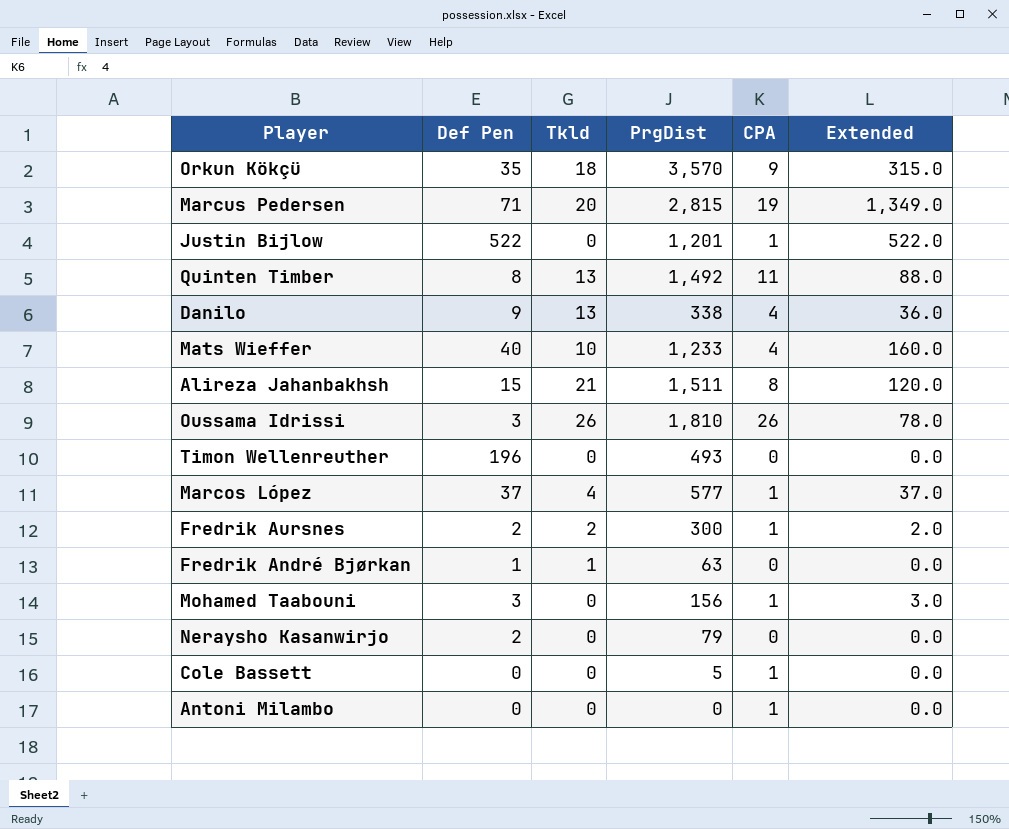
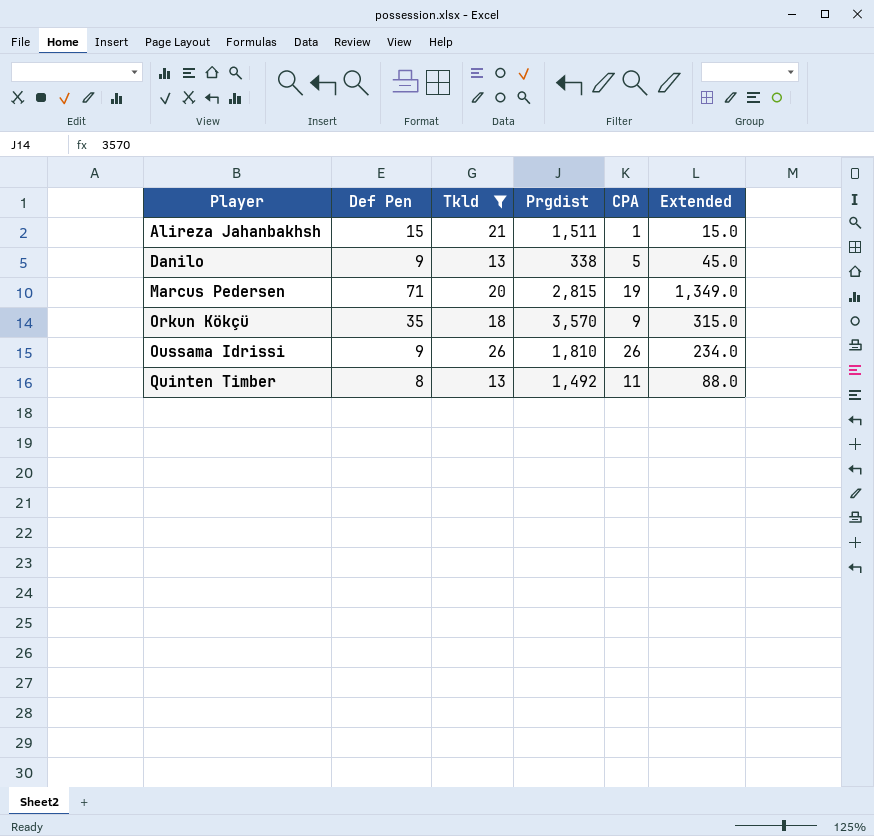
filter: none -> Tkld >= 13
row order: none -> Player ascending
column name: PrgDist -> Prgdist
Alireza Jahanbakhsh | CPA: 8 -> 1
Alireza Jahanbakhsh | Extended: 120.0 -> 15.0
Danilo | CPA: 4 -> 5
Danilo | Extended: 36.0 -> 45.0
Oussama Idrissi | Def Pen: 3 -> 9
Oussama Idrissi | Extended: 78.0 -> 234.0

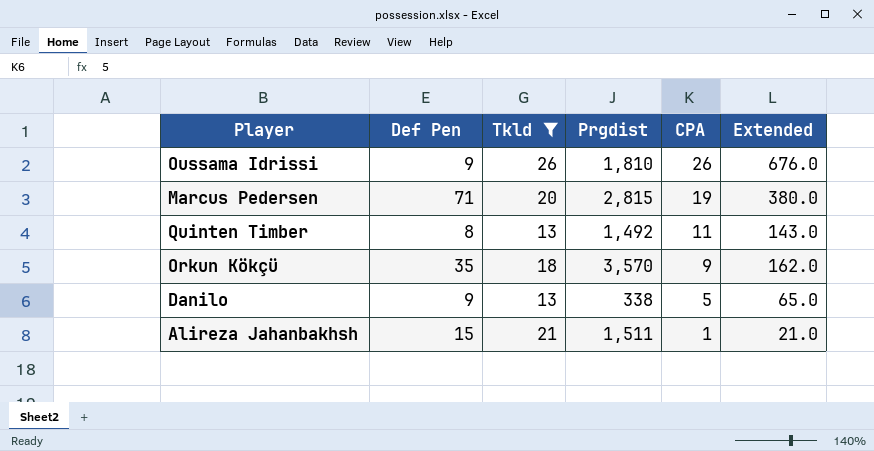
row order: Player ascending -> CPA descending
column Extended | formula: [Def Pen] * [CPA] -> [Tkld] * [CPA]

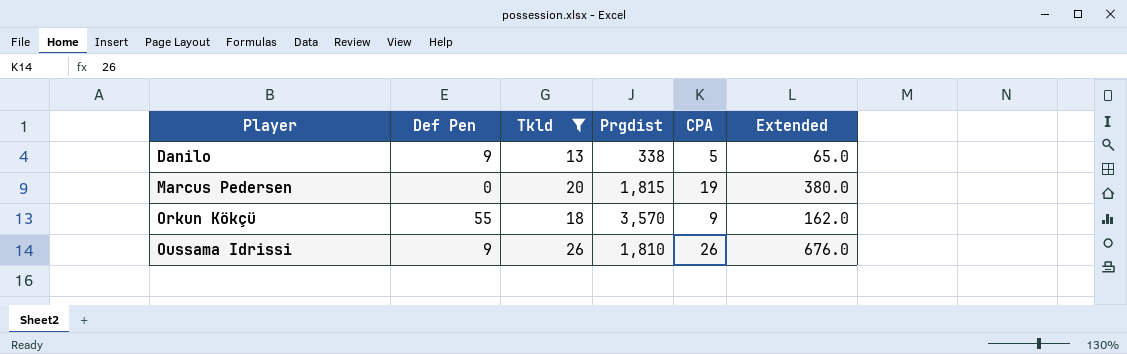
row order: CPA descending -> Player ascending
row Quinten Timber: 8 | 13 | 1,492 | 11 | 143.0 -> none
row Alireza Jahanbakhsh: 15 | 21 | 1,511 | 1 | 21.0 -> none
Marcus Pedersen | Def Pen: 71 -> 0
Marcus Pedersen | Prgdist: 2,815 -> 1,815
Orkun Kökçü | Def Pen: 35 -> 55

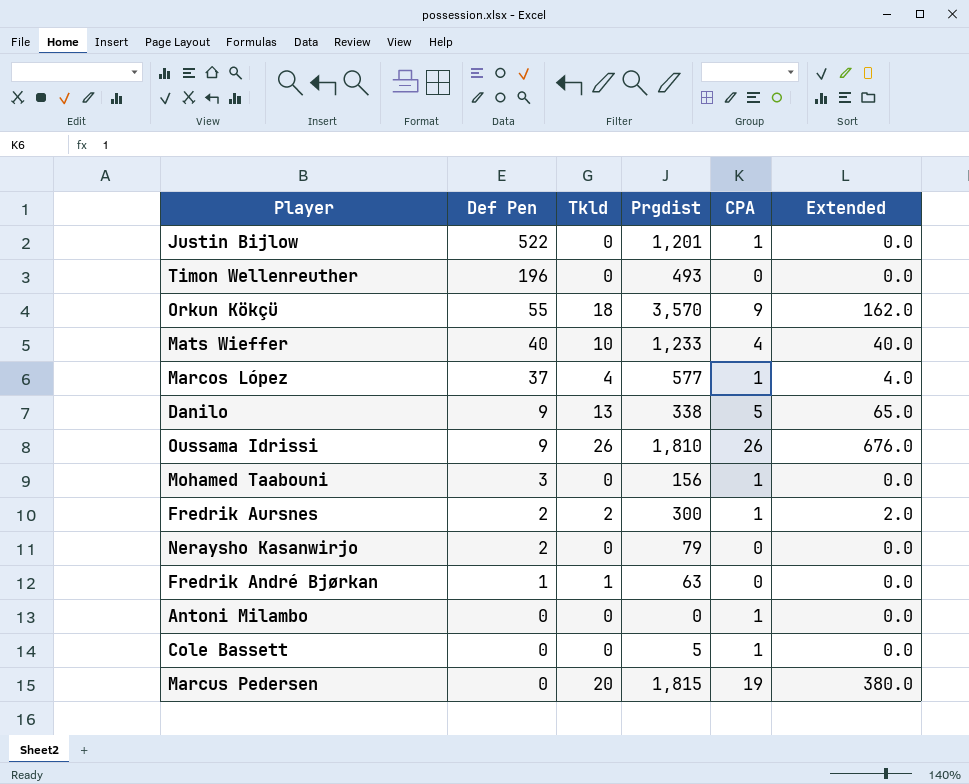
filter: Tkld >= 13 -> none
row order: Player ascending -> Def Pen descending

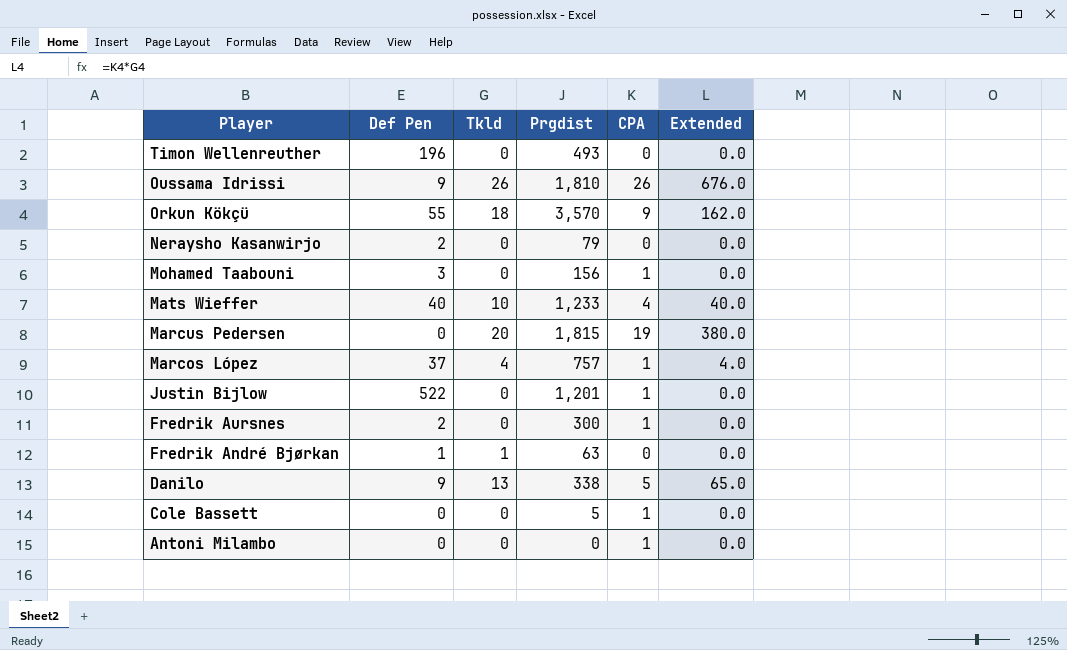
row order: Def Pen descending -> Player descending
Marcos López | Prgdist: 577 -> 757
Fredrik Aursnes | Tkld: 2 -> 0
Fredrik Aursnes | Extended: 2.0 -> 0.0

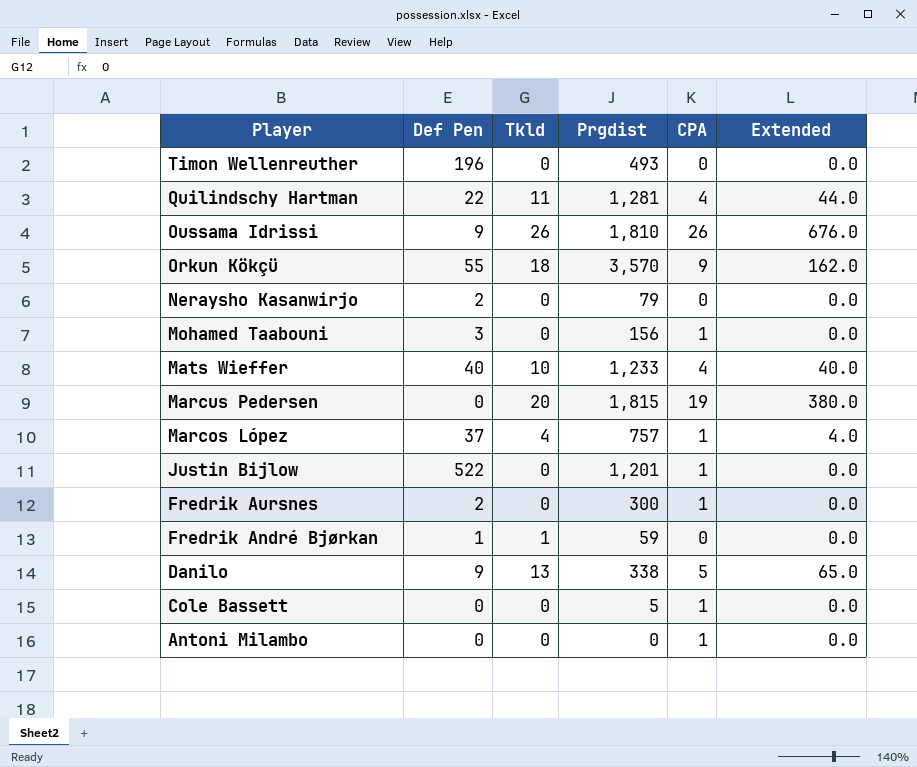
row Quilindschy Hartman: none -> 22 | 11 | 1,281 | 4 | 44.0
Fredrik André Bjørkan | Prgdist: 63 -> 59

